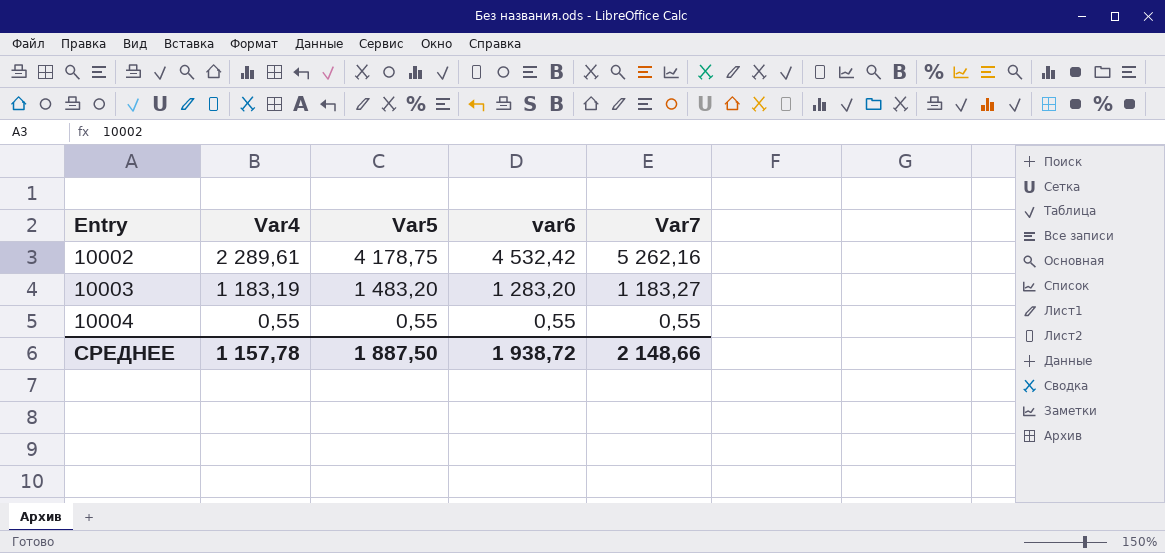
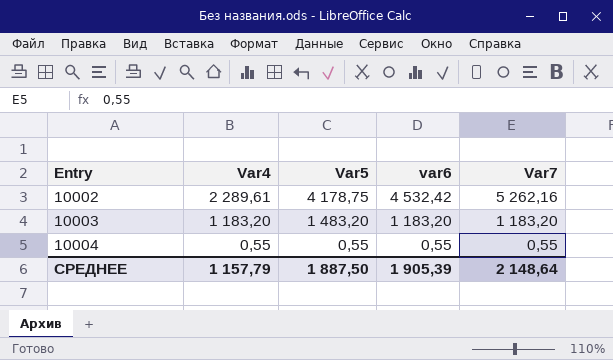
10003 | Var4: 1 183,19 -> 1 183,20
10003 | var6: 1 283,20 -> 1 183,20
10003 | Var7: 1 183,27 -> 1 183,20
СРЕДНЕЕ | Var4: 1 157,78 -> 1 157,79
СРЕДНЕЕ | var6: 1 938,72 -> 1 905,39
СРЕДНЕЕ | Var7: 2 148,66 -> 2 148,64

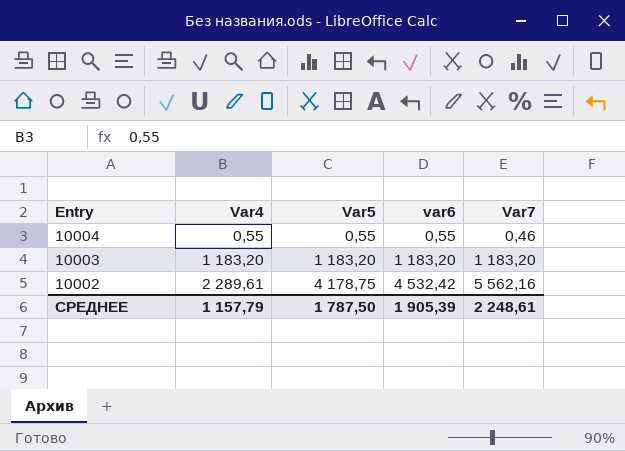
row order: Entry ascending -> Entry descending
10004 | Var7: 0,55 -> 0,46
10003 | Var5: 1 483,20 -> 1 183,20
10002 | Var7: 5 262,16 -> 5 562,16
СРЕДНЕЕ | Var5: 1 887,50 -> 1 787,50
СРЕДНЕЕ | Var7: 2 148,64 -> 2 248,61

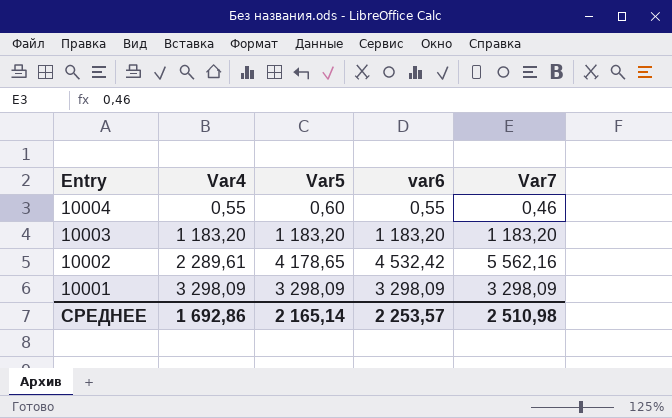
10004 | Var5: 0,55 -> 0,60
10002 | Var5: 4 178,75 -> 4 178,65
row 10001: none -> 3 298,09 | 3 298,09 | 3 298,09 | 3 298,09
СРЕДНЕЕ | Var4: 1 157,79 -> 1 692,86
СРЕДНЕЕ | Var5: 1 787,50 -> 2 165,14
СРЕДНЕЕ | var6: 1 905,39 -> 2 253,57
СРЕДНЕЕ | Var7: 2 248,61 -> 2 510,98

